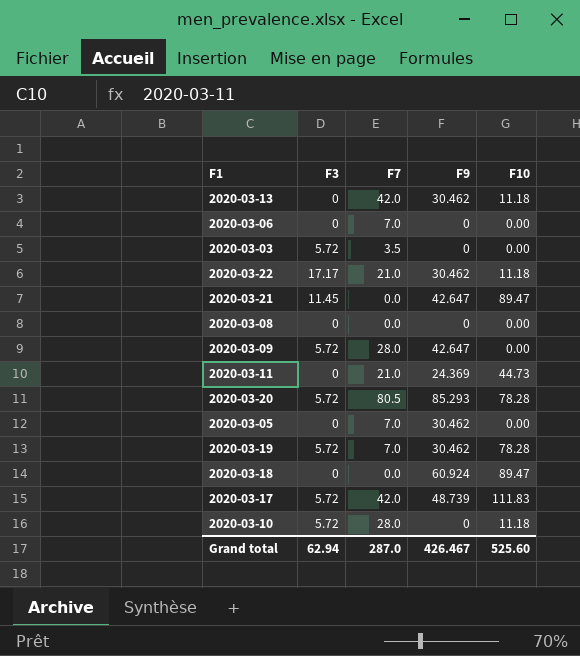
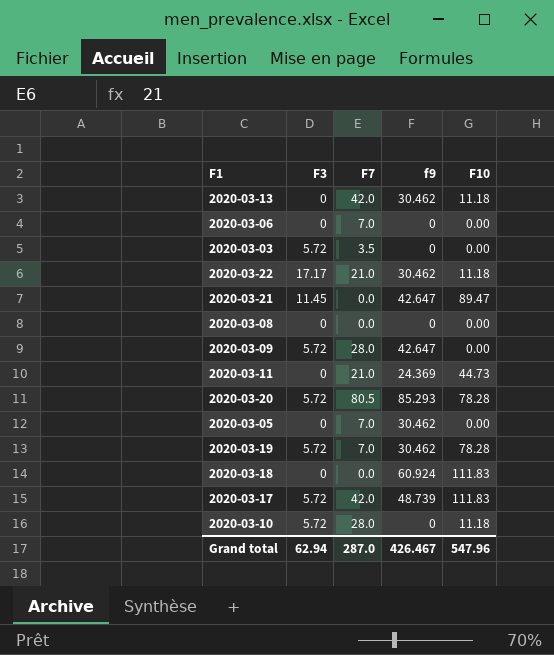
column name: F9 -> f9
2020-03-18 | F10: 89.47 -> 111.83
Grand total | F10: 525.60 -> 547.96

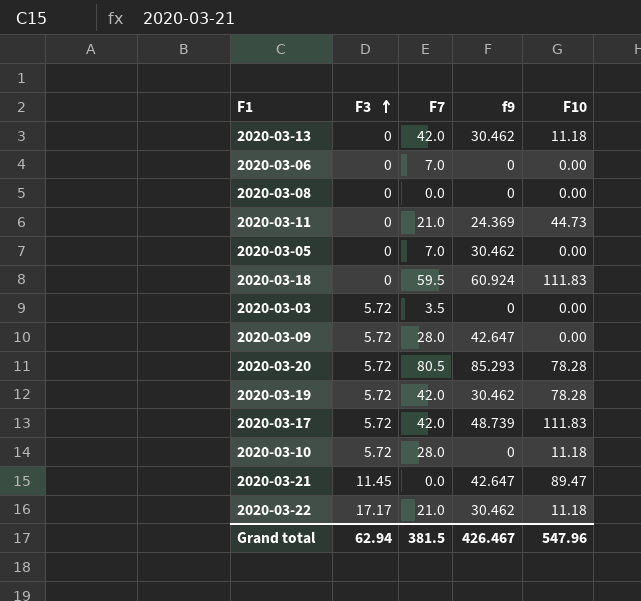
row order: none -> F3 ascending
2020-03-18 | F7: 0.0 -> 59.5
2020-03-19 | F7: 7.0 -> 42.0
Grand total | F7: 287.0 -> 381.5

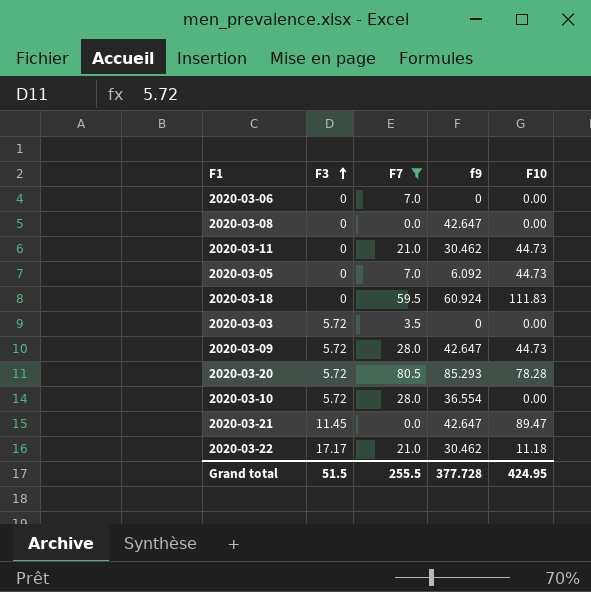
filter: none -> F7 != 42.0
2020-03-08 | f9: 0 -> 42.647
2020-03-11 | f9: 24.369 -> 30.462
2020-03-05 | f9: 30.462 -> 6.092
2020-03-05 | F10: 0.00 -> 44.73
2020-03-09 | F10: 0.00 -> 44.73
2020-03-10 | f9: 0 -> 36.554
2020-03-10 | F10: 11.18 -> 0.00
Grand total | F3: 62.94 -> 51.5
Grand total | F7: 381.5 -> 255.5
Grand total | f9: 426.467 -> 377.728
Grand total | F10: 547.96 -> 424.95

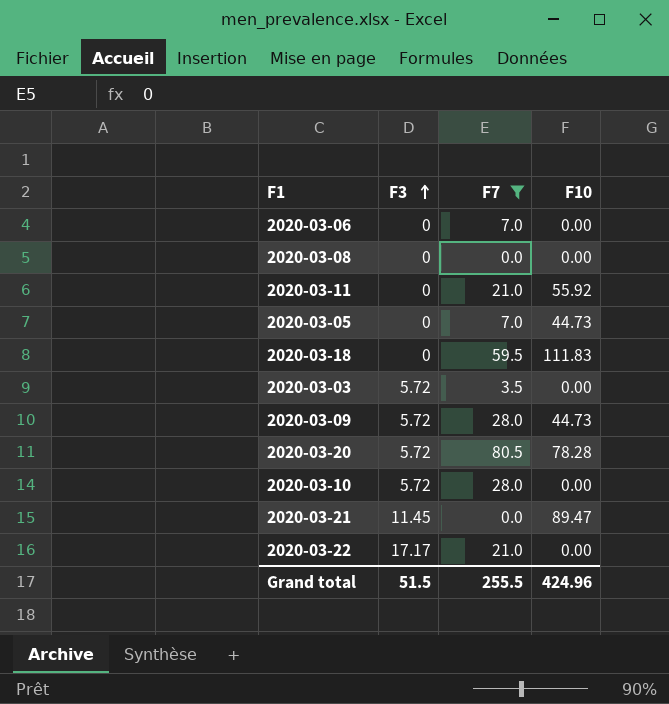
column f9 | position: 4 -> none
2020-03-11 | F10: 44.73 -> 55.92
2020-03-22 | F10: 11.18 -> 0.00
Grand total | F10: 424.95 -> 424.96

